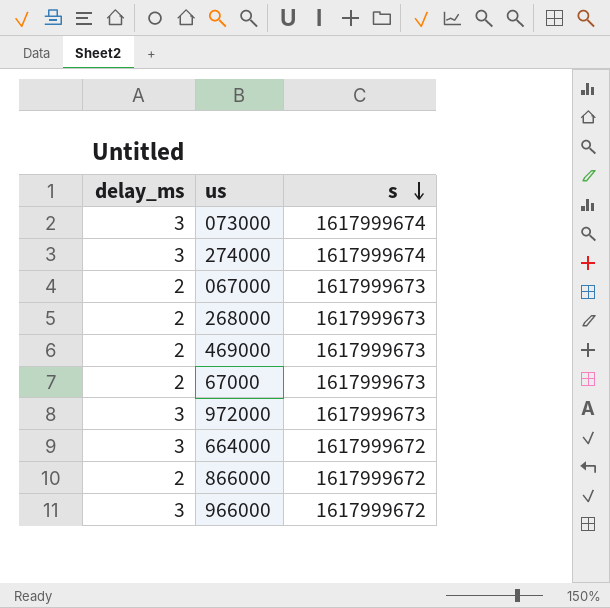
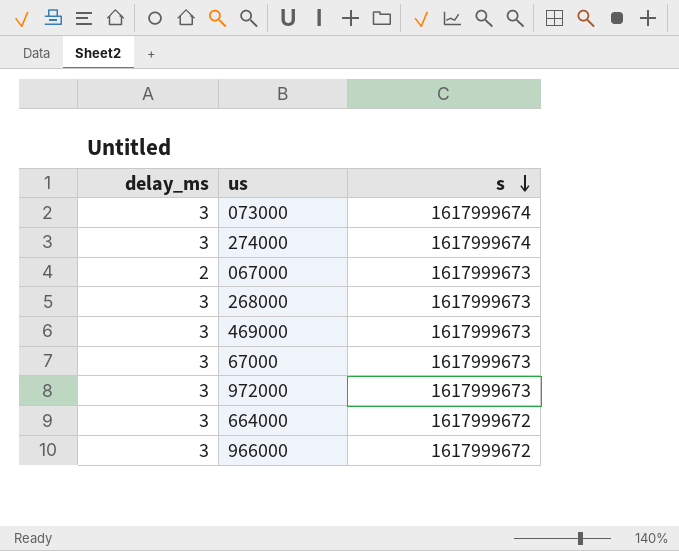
row 866000: 2 | 1617999672 -> none
268000 | delay_ms: 2 -> 3
469000 | delay_ms: 2 -> 3
67000 | delay_ms: 2 -> 3

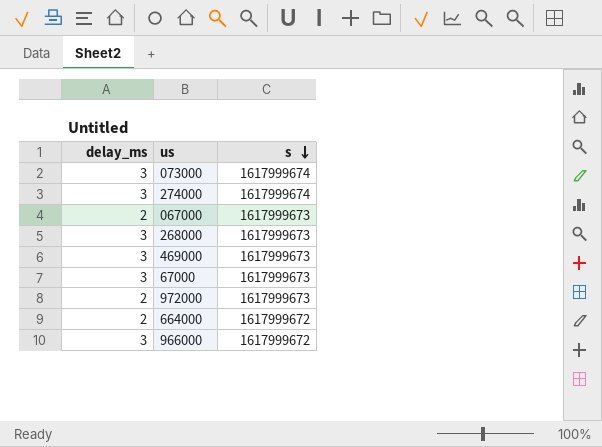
972000 | delay_ms: 3 -> 2
664000 | delay_ms: 3 -> 2

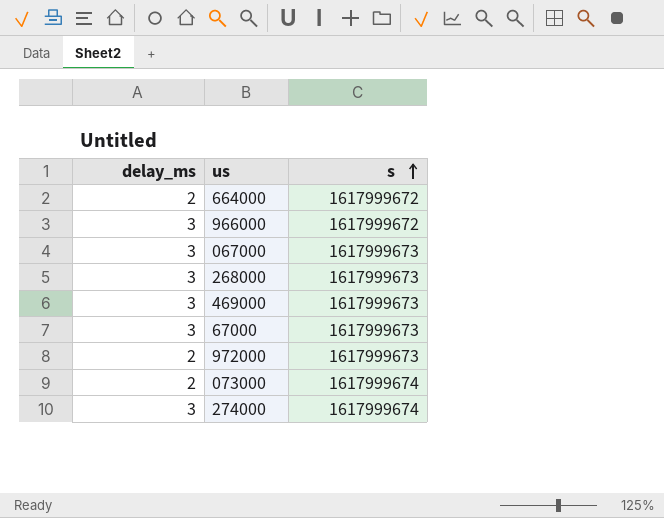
row order: s descending -> s ascending
067000 | delay_ms: 2 -> 3
073000 | delay_ms: 3 -> 2

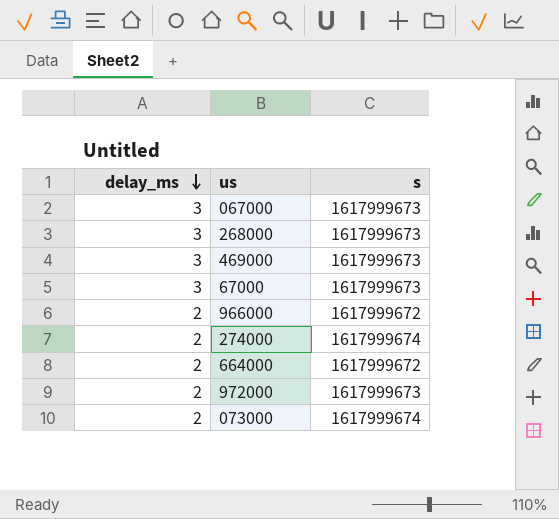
row order: s ascending -> delay_ms descending
966000 | delay_ms: 3 -> 2
274000 | delay_ms: 3 -> 2

